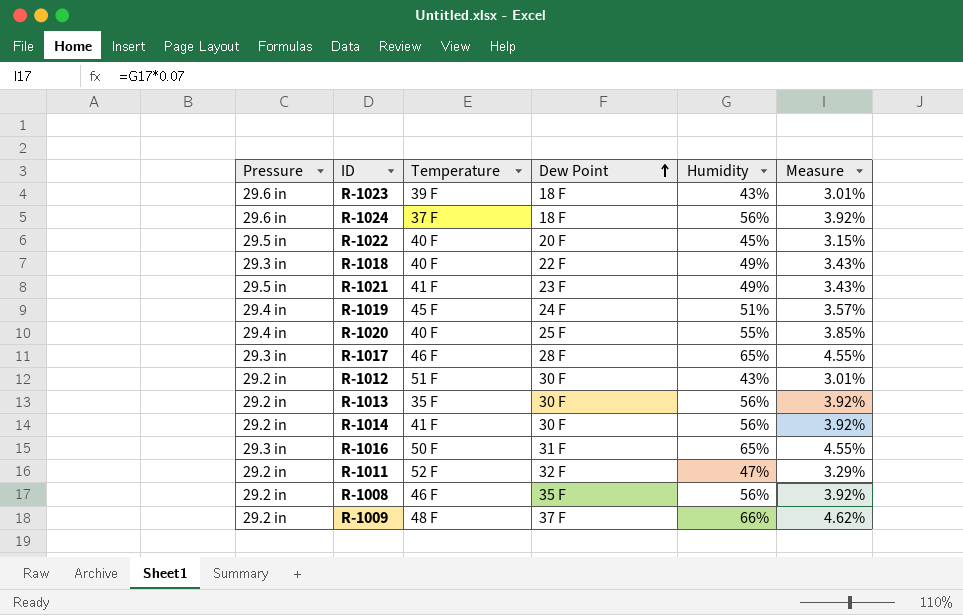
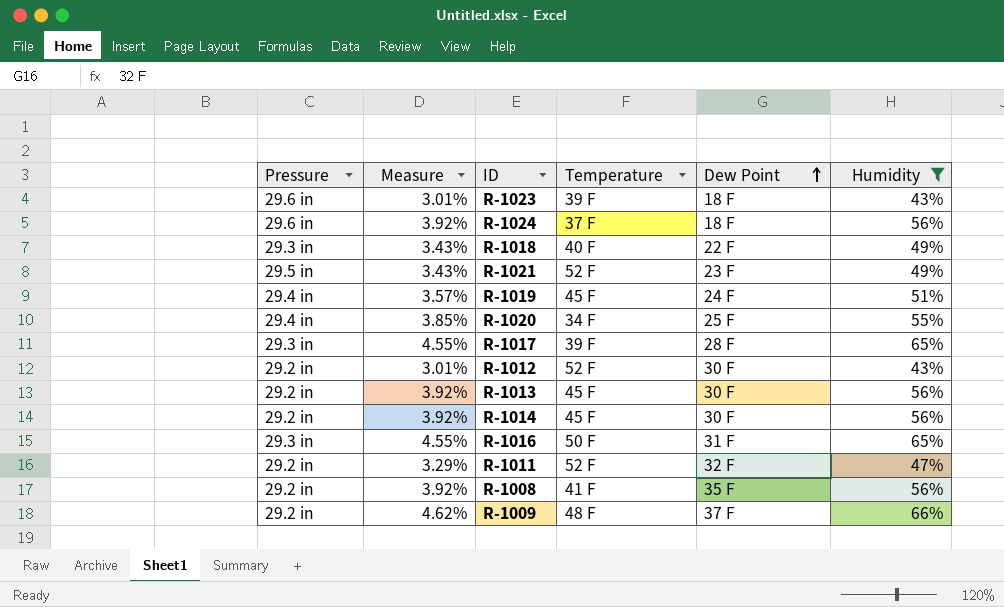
filter: none -> Humidity != 45%
column Measure | position: 6 -> 2
R-1021 | Temperature: 41 F -> 52 F
R-1020 | Temperature: 40 F -> 34 F
R-1017 | Temperature: 46 F -> 39 F
R-1012 | Temperature: 51 F -> 52 F
R-1013 | Temperature: 35 F -> 45 F
R-1014 | Temperature: 41 F -> 45 F
R-1008 | Temperature: 46 F -> 41 F

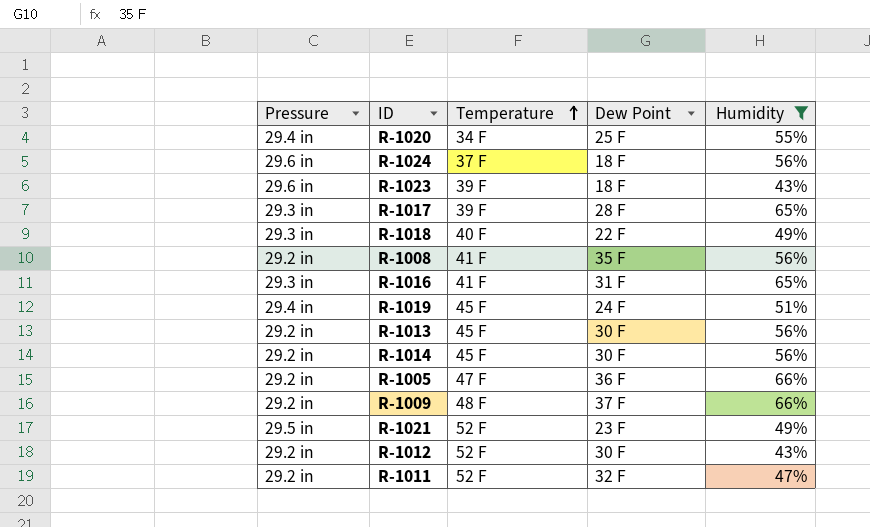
row order: Dew Point ascending -> Temperature ascending
column Measure | formula: [Humidity] * 0.07 -> none
R-1016 | Temperature: 50 F -> 41 F
row R-1005: none -> 29.2 in | 47 F | 36 F | 66%

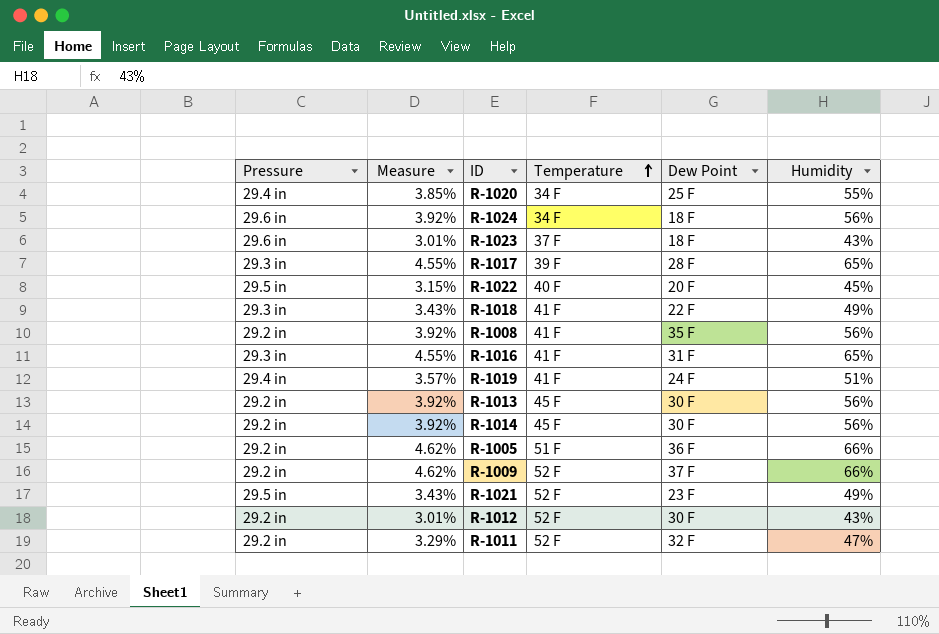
filter: Humidity != 45% -> none
column Measure | formula: none -> [Humidity] * 0.07
R-1024 | Temperature: 37 F -> 34 F
R-1023 | Temperature: 39 F -> 37 F
R-1018 | Temperature: 40 F -> 41 F
R-1019 | Temperature: 45 F -> 41 F
R-1005 | Temperature: 47 F -> 51 F
R-1009 | Temperature: 48 F -> 52 F

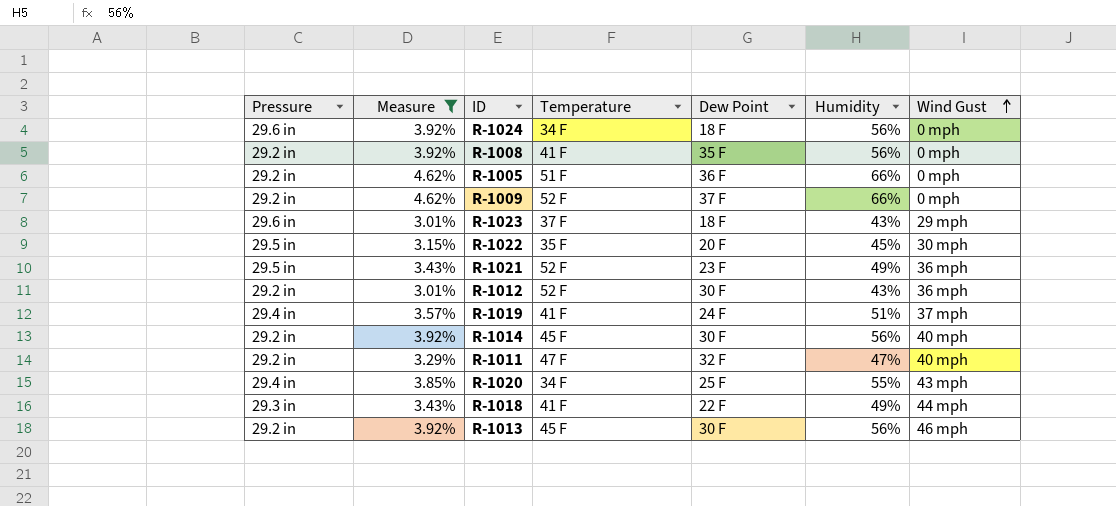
filter: none -> Measure != 4.55%
row order: Temperature ascending -> Wind Gust ascending
column Wind Gust | position: none -> 7
R-1022 | Temperature: 40 F -> 35 F
R-1011 | Temperature: 52 F -> 47 F

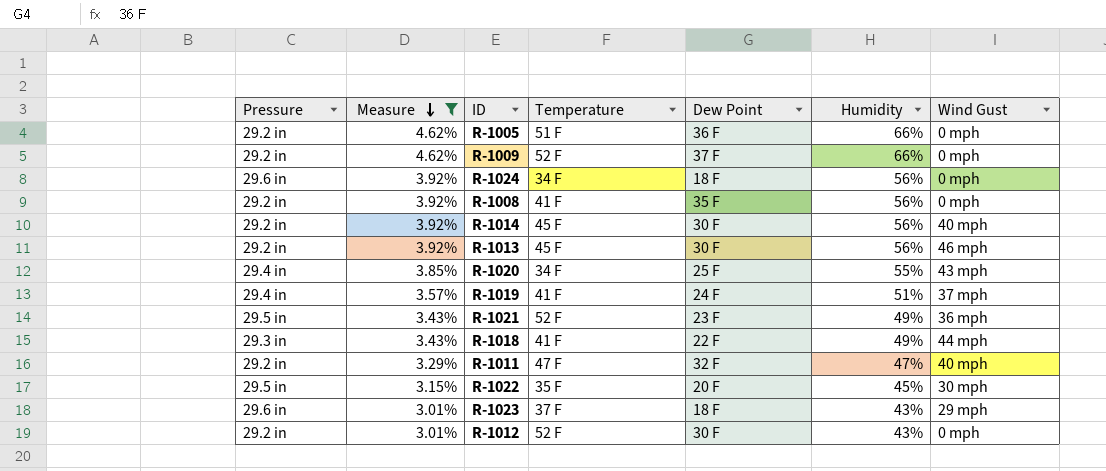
row order: Wind Gust ascending -> Measure descending
R-1012 | Wind Gust: 36 mph -> 0 mph

